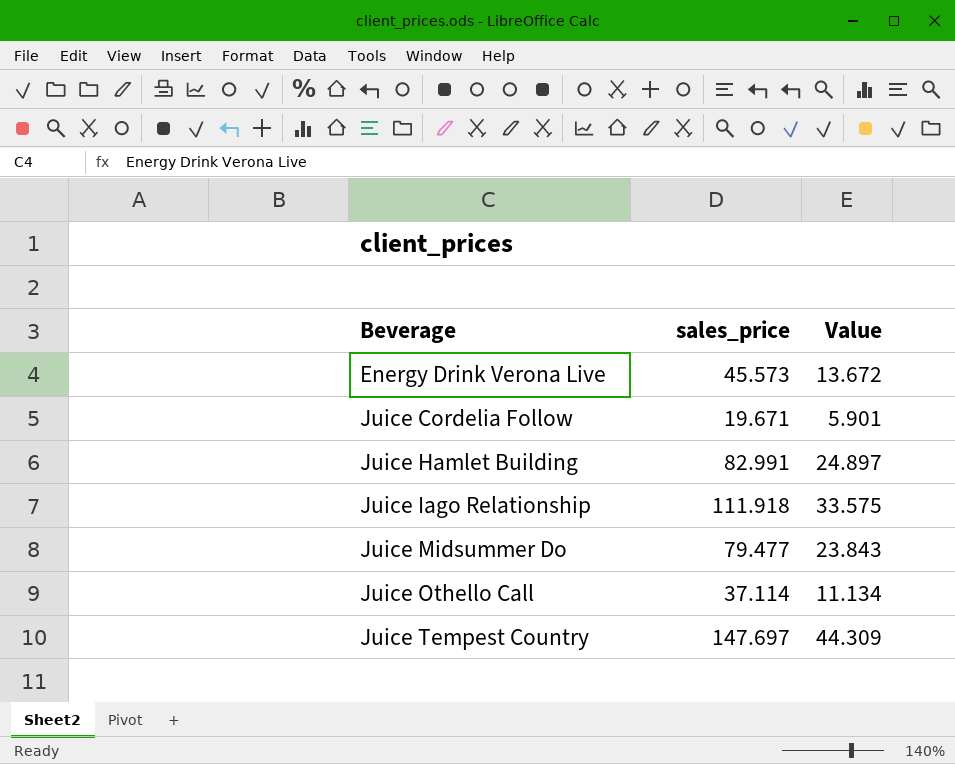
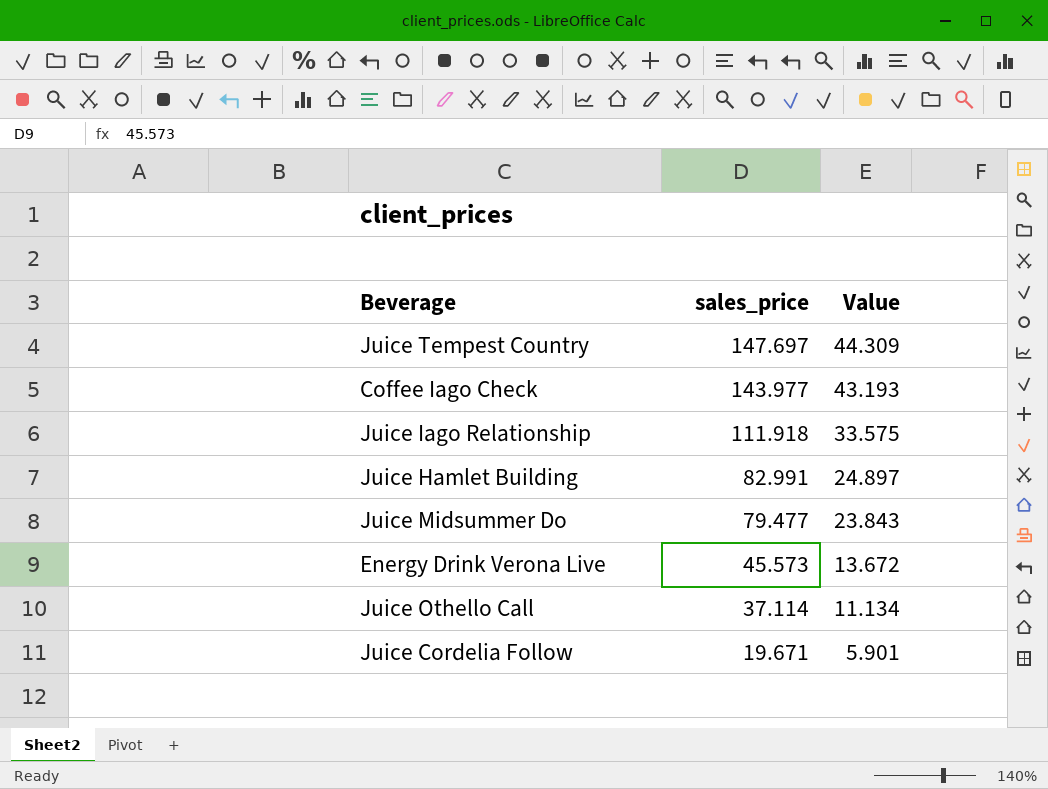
row order: Beverage ascending -> sales_price descending
row Coffee Iago Check: none -> 143.977 | 43.193

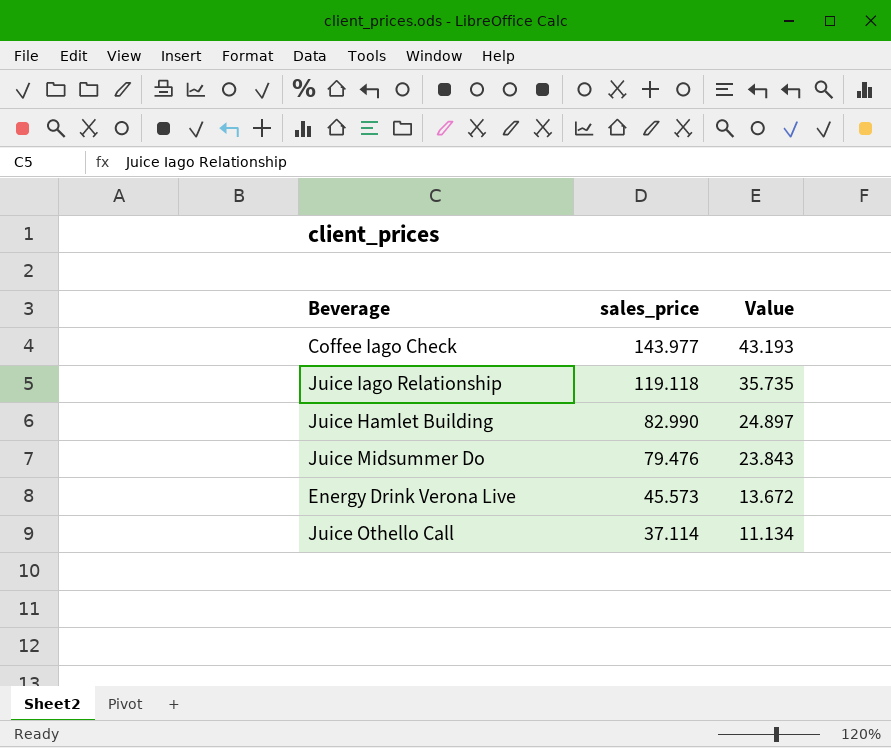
row Juice Tempest Country: 147.697 | 44.309 -> none
row Juice Cordelia Follow: 19.671 | 5.901 -> none
Juice Iago Relationship | sales_price: 111.918 -> 119.118
Juice Iago Relationship | Value: 33.575 -> 35.735
Juice Hamlet Building | sales_price: 82.991 -> 82.990
Juice Midsummer Do | sales_price: 79.477 -> 79.476

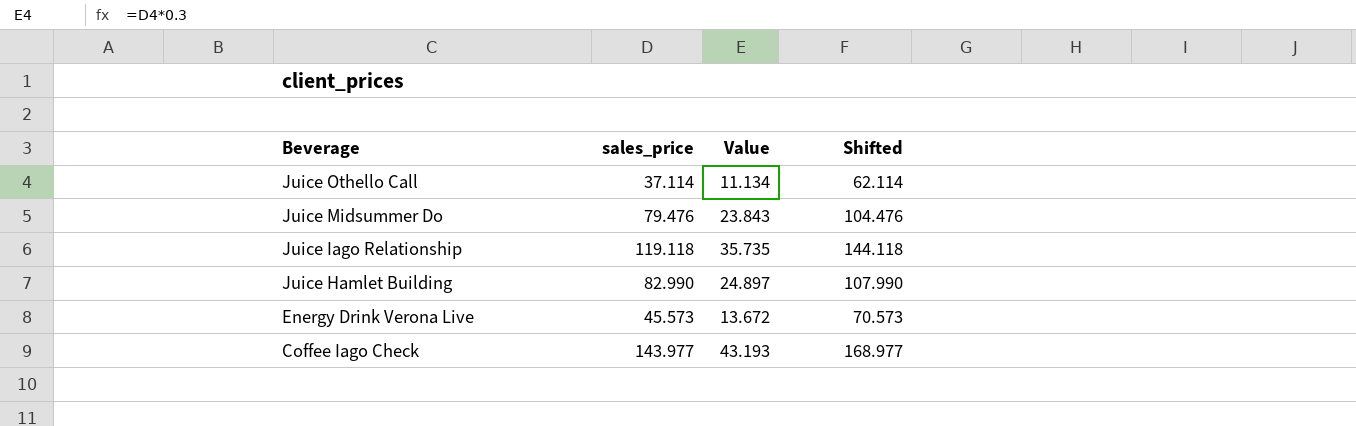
row order: sales_price descending -> Beverage descending
column Shifted | formula: none -> [sales_price] + 25

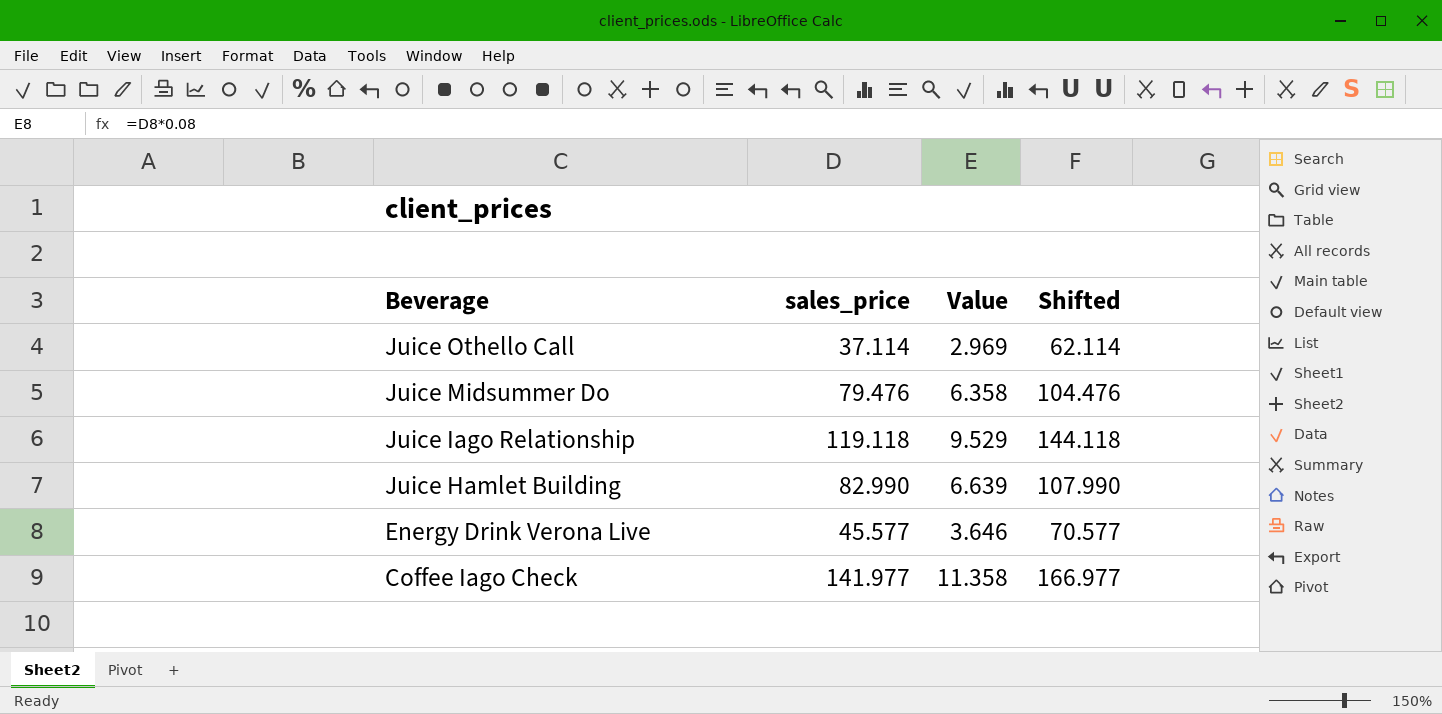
column Value | formula: [sales_price] * 0.3 -> [sales_price] * 0.08
Energy Drink Verona Live | sales_price: 45.573 -> 45.577
Energy Drink Verona Live | Shifted: 70.573 -> 70.577
Coffee Iago Check | sales_price: 143.977 -> 141.977
Coffee Iago Check | Shifted: 168.977 -> 166.977

